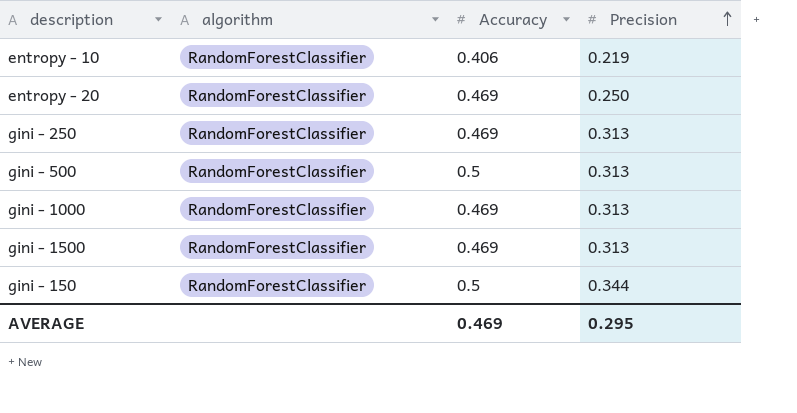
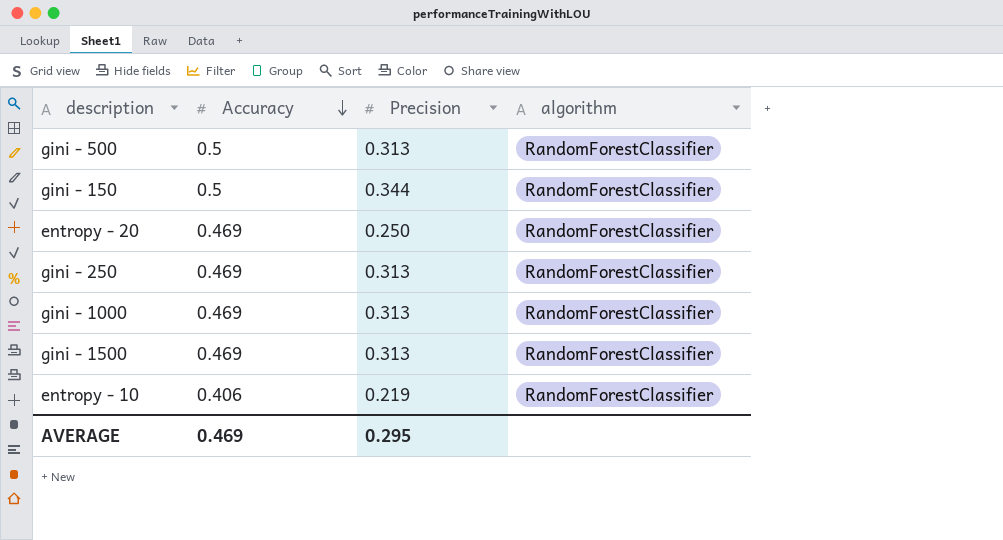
row order: Precision ascending -> Accuracy descending
column algorithm | position: 2 -> 4

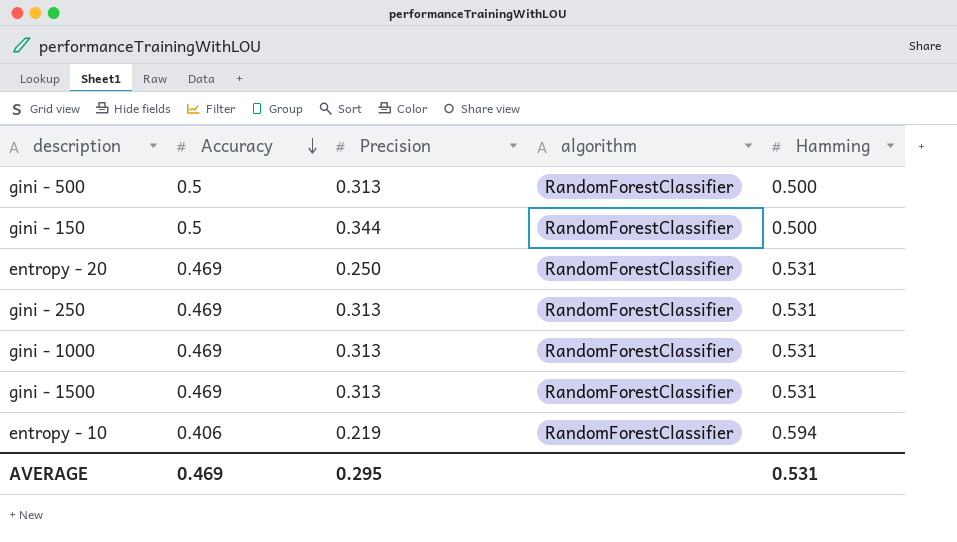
column Hamming | position: none -> 5

